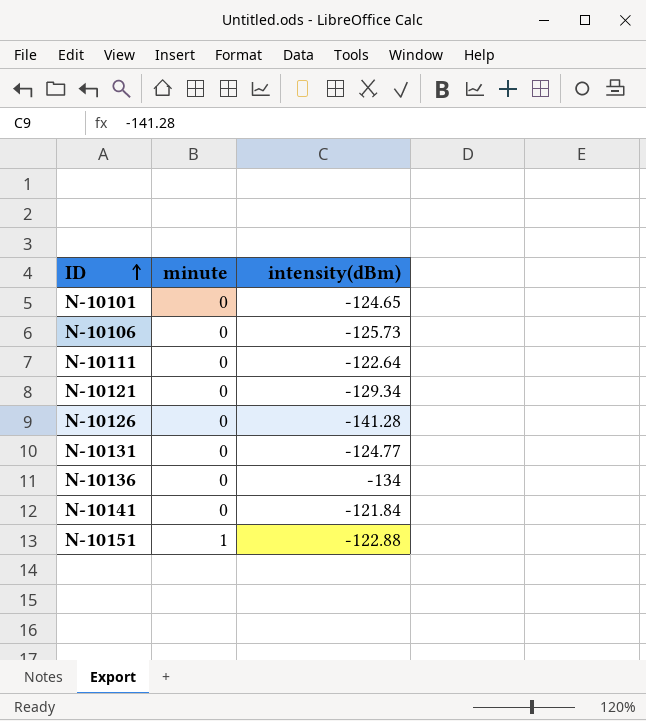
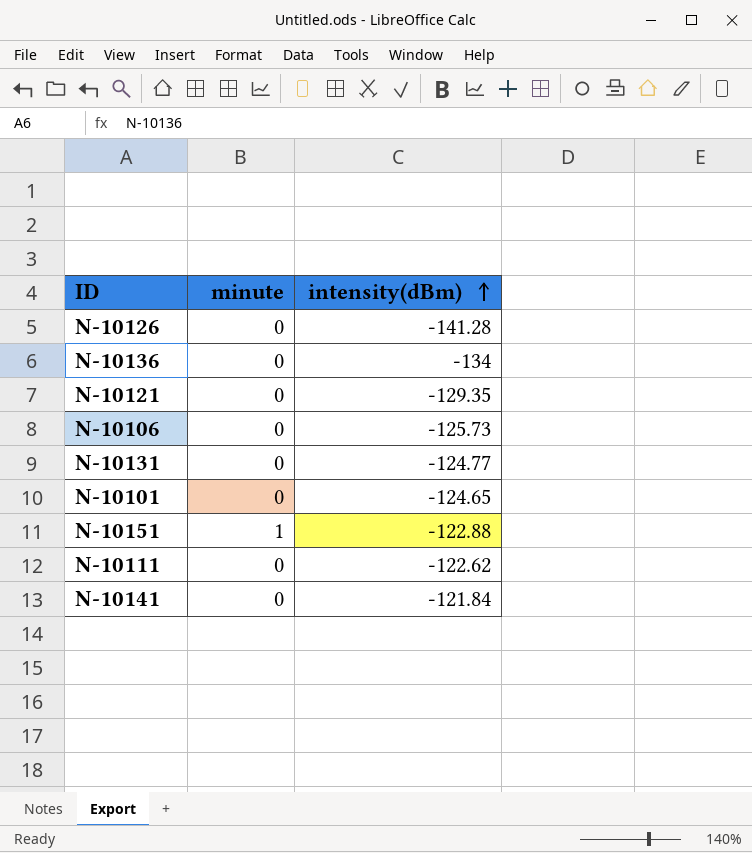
row order: ID ascending -> intensity(dBm) ascending
N-10121 | intensity(dBm): -129.34 -> -129.35
N-10111 | intensity(dBm): -122.64 -> -122.62

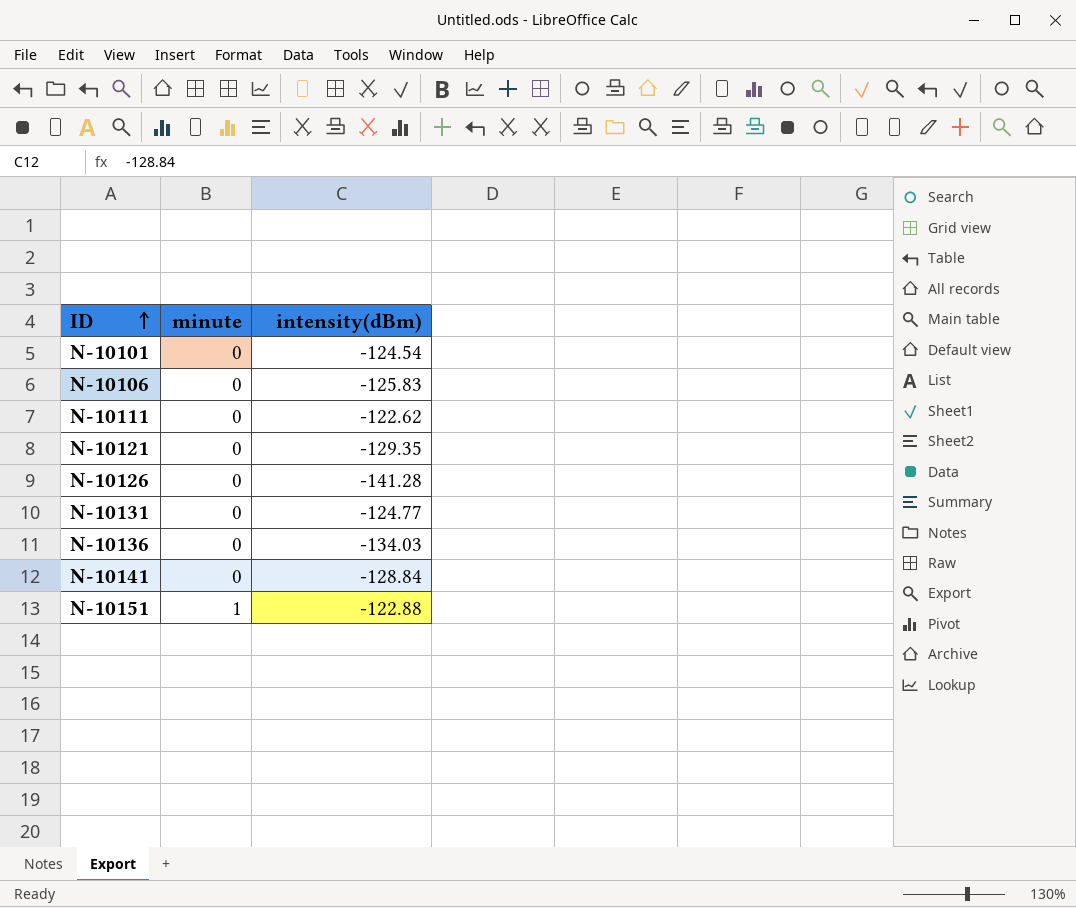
row order: intensity(dBm) ascending -> ID ascending
N-10101 | intensity(dBm): -124.65 -> -124.54
N-10106 | intensity(dBm): -125.73 -> -125.83
N-10136 | intensity(dBm): -134 -> -134.03
N-10141 | intensity(dBm): -121.84 -> -128.84

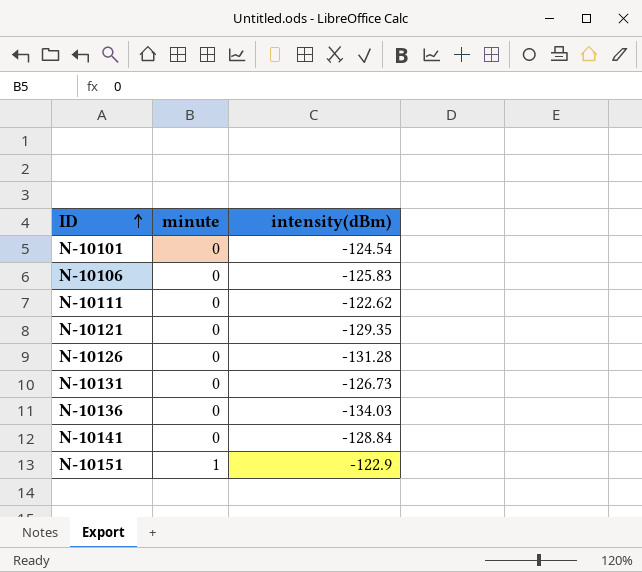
N-10126 | intensity(dBm): -141.28 -> -131.28
N-10131 | intensity(dBm): -124.77 -> -126.73
N-10151 | intensity(dBm): -122.88 -> -122.9

